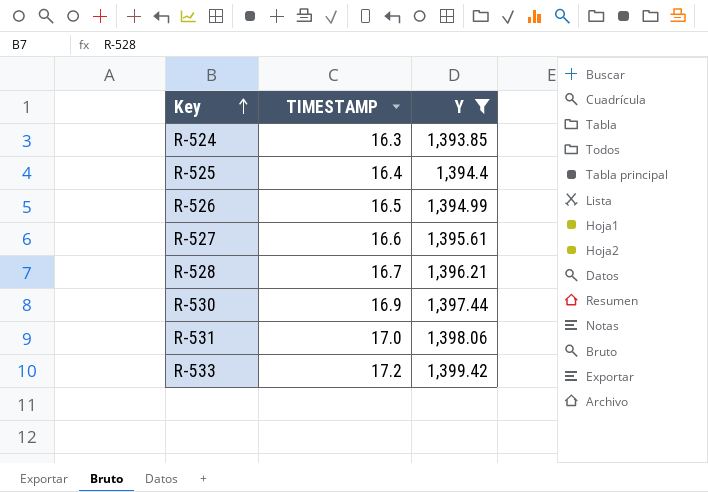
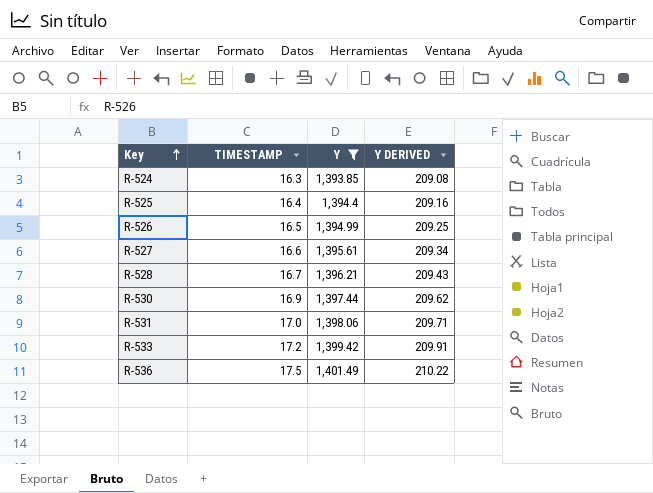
column Y DERIVED | formula: none -> [Y] * 0.15
row R-536: none -> 17.5 | 1,401.49 | 210.22

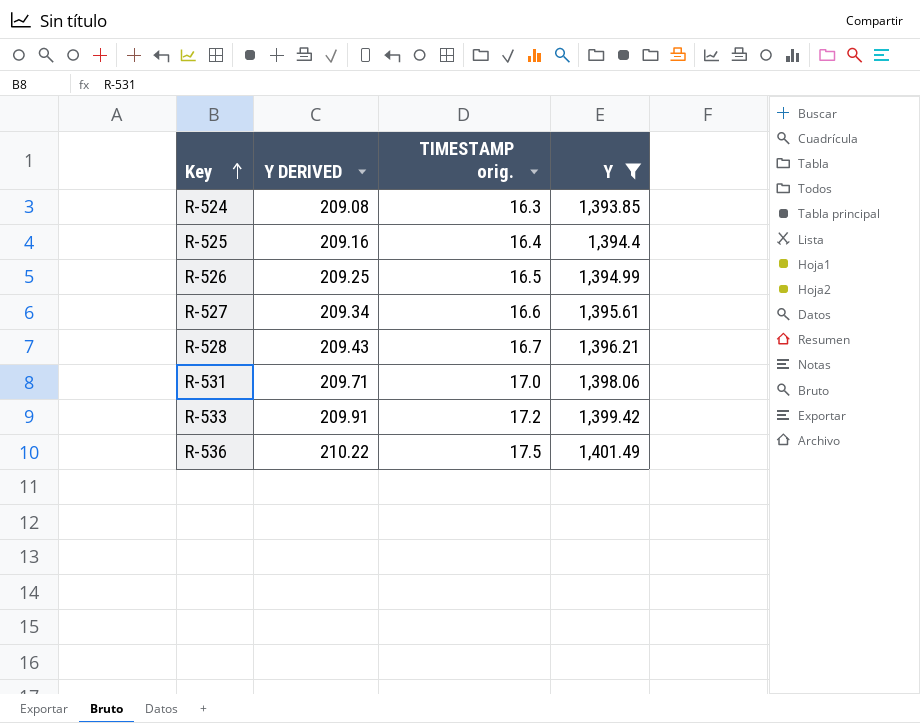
column Y DERIVED | position: 4 -> 2
column name: TIMESTAMP -> TIMESTAMP orig.
row R-530: 16.9 | 1,397.44 | 209.62 -> none

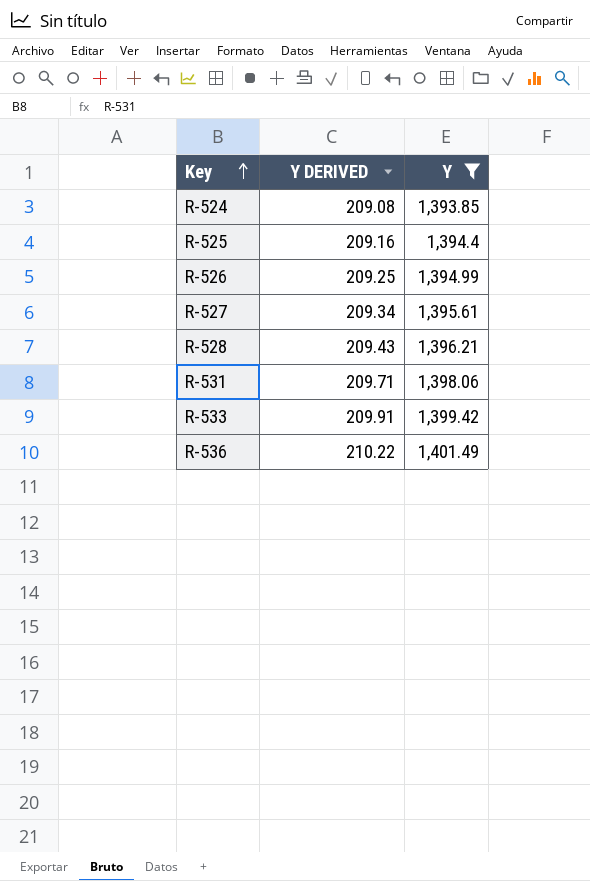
column TIMESTAMP orig. | position: 3 -> none

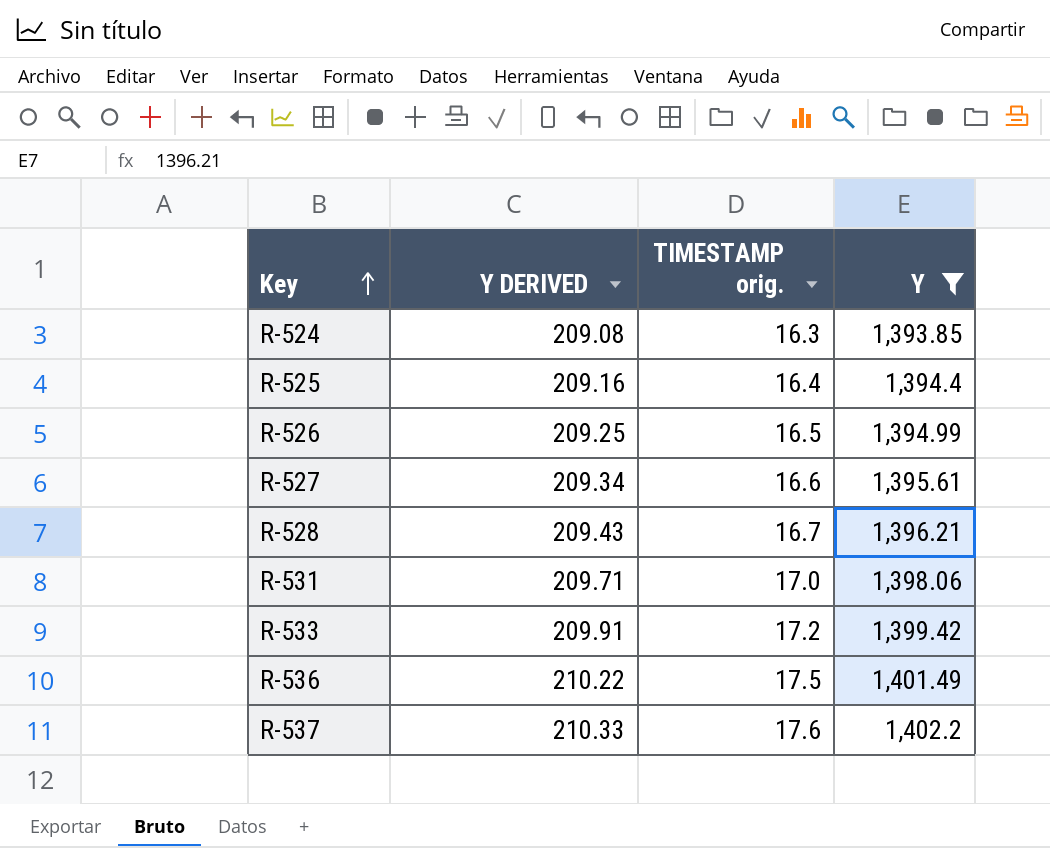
column TIMESTAMP orig. | position: none -> 3
row R-537: none -> 210.33 | 17.6 | 1,402.2

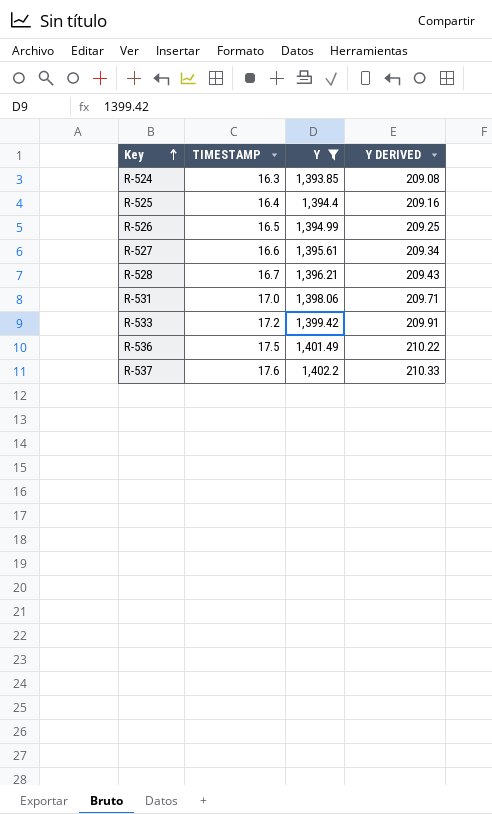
column name: TIMESTAMP orig. -> TIMESTAMP
column Y DERIVED | position: 2 -> 4

